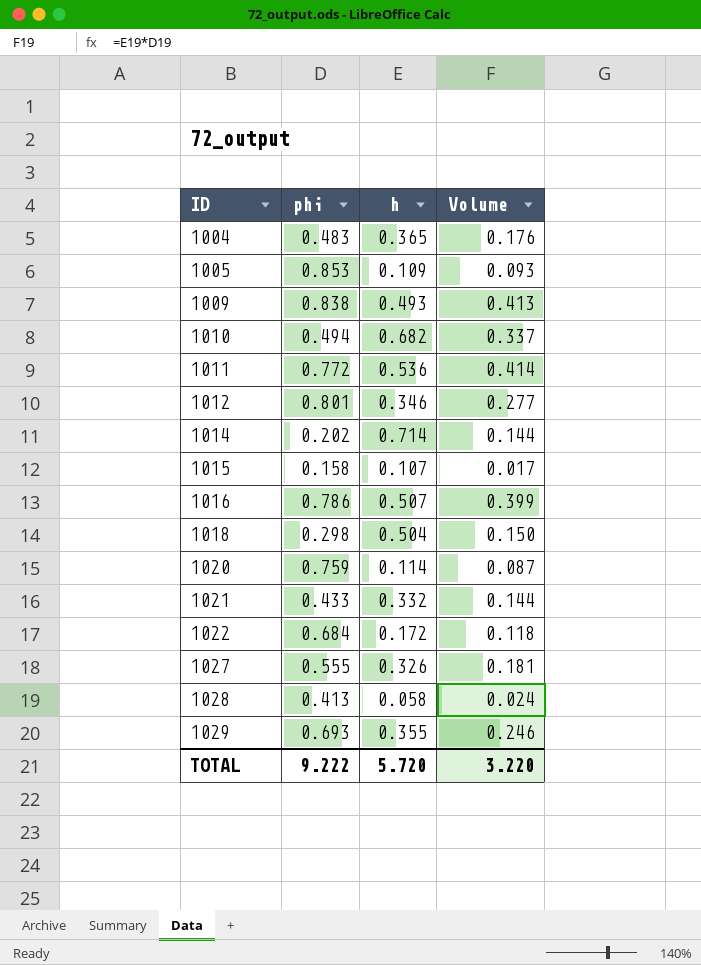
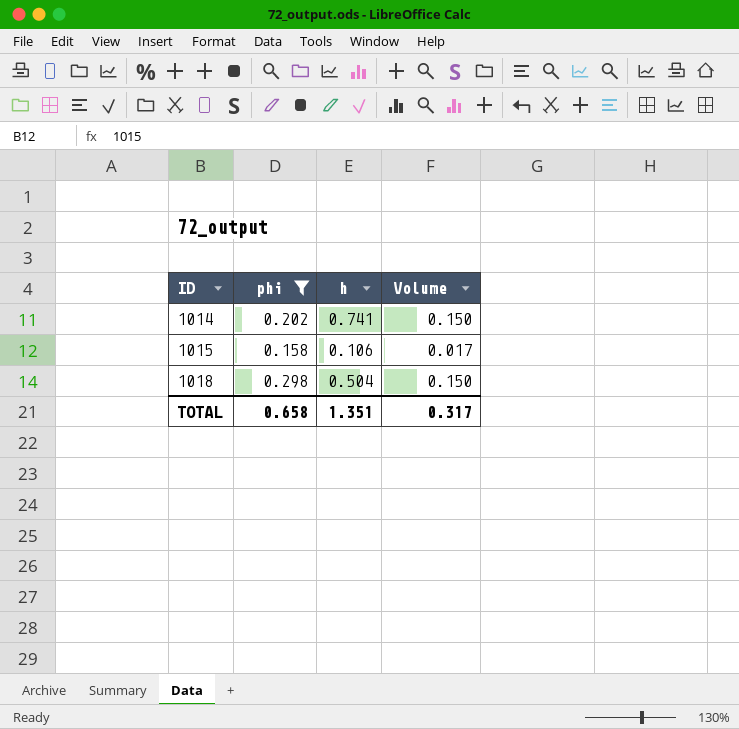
filter: none -> phi <= 0.298
1014 | h: 0.714 -> 0.741
1014 | Volume: 0.144 -> 0.150
1015 | h: 0.107 -> 0.106
TOTAL | phi: 9.222 -> 0.658
TOTAL | h: 5.720 -> 1.351
TOTAL | Volume: 3.220 -> 0.317

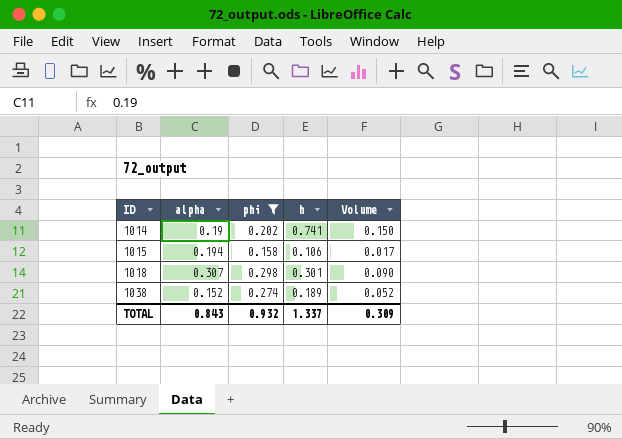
column alpha | position: none -> 2
1018 | h: 0.504 -> 0.301
1018 | Volume: 0.150 -> 0.090
row 1038: none -> 0.152 | 0.274 | 0.189 | 0.052
TOTAL | phi: 0.658 -> 0.932
TOTAL | h: 1.351 -> 1.337
TOTAL | Volume: 0.317 -> 0.309

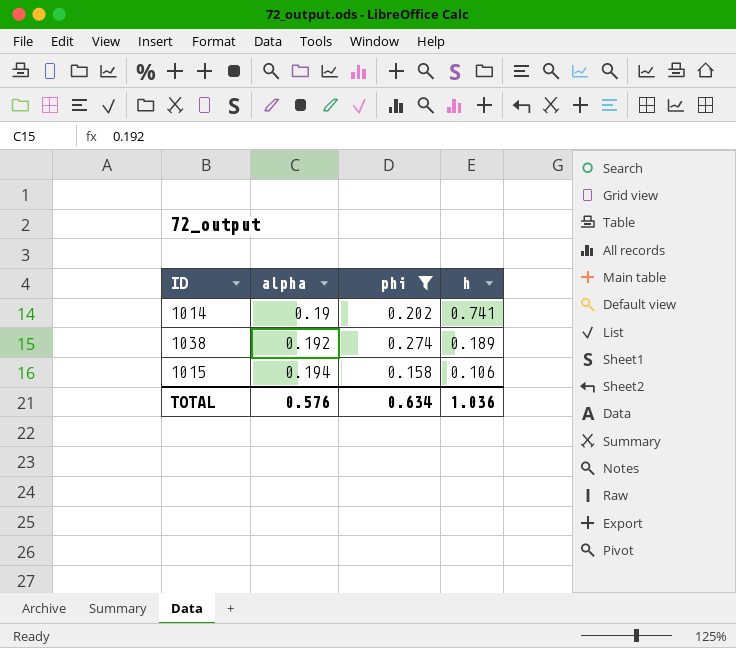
row order: ID ascending -> alpha ascending
column Volume | formula: [phi] * [h] -> none
row 1018: 0.307 | 0.298 | 0.301 | 0.090 -> none
1038 | alpha: 0.152 -> 0.192
TOTAL | alpha: 0.843 -> 0.576
TOTAL | phi: 0.932 -> 0.634
TOTAL | h: 1.337 -> 1.036

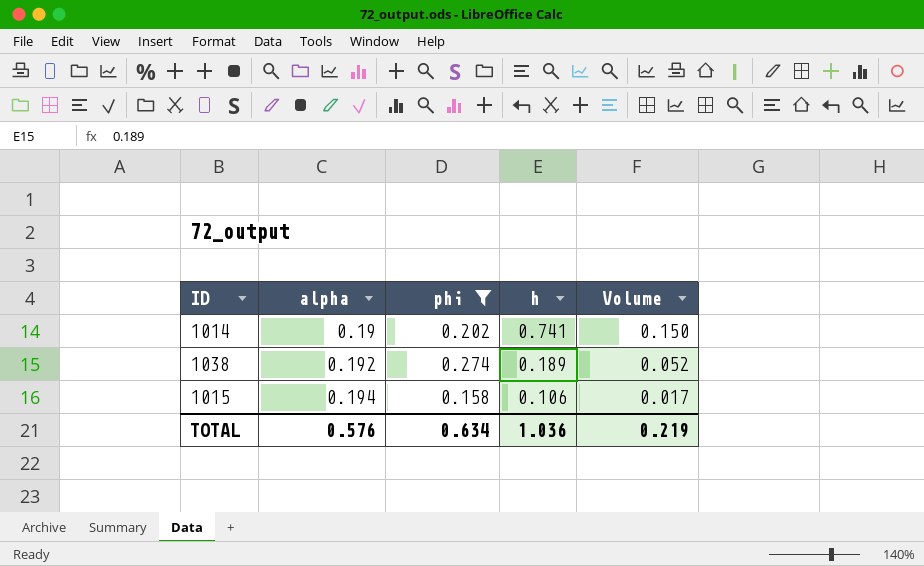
column Volume | formula: none -> [phi] * [h]

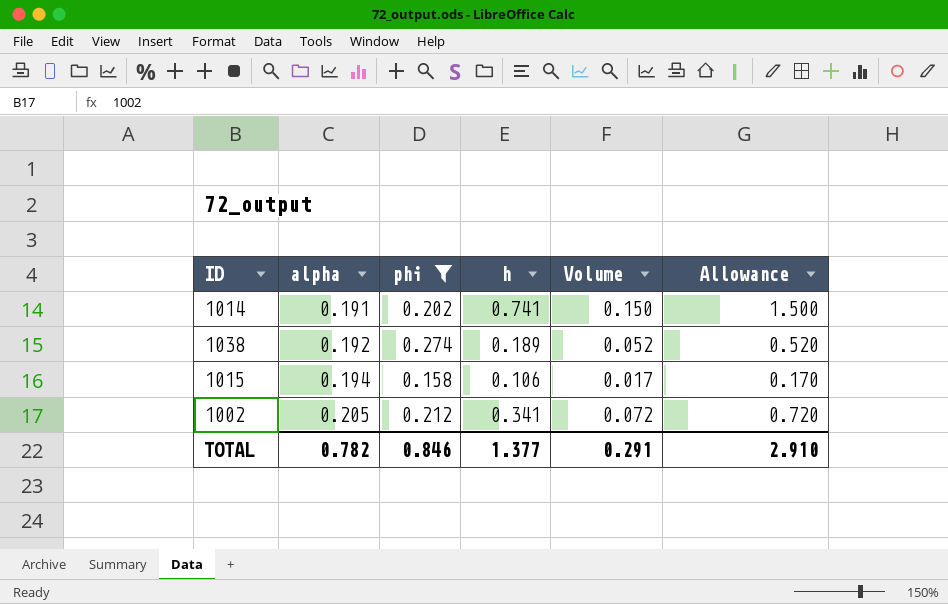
column Allowance | formula: none -> [Volume] * 10
1014 | alpha: 0.19 -> 0.191
row 1002: none -> 0.205 | 0.212 | 0.341 | 0.072 | 0.720
TOTAL | alpha: 0.576 -> 0.782
TOTAL | phi: 0.634 -> 0.846
TOTAL | h: 1.036 -> 1.377
TOTAL | Volume: 0.219 -> 0.291

